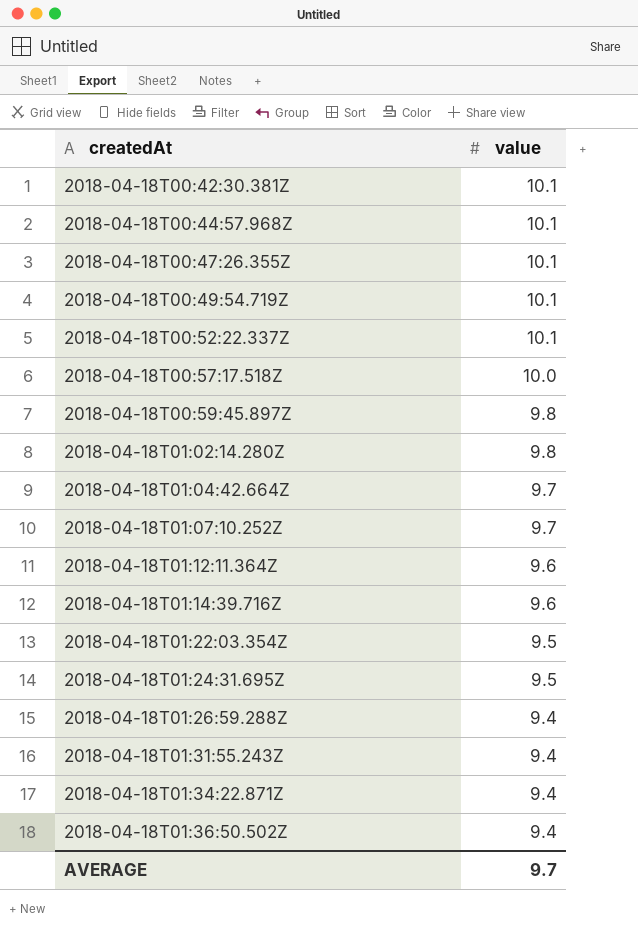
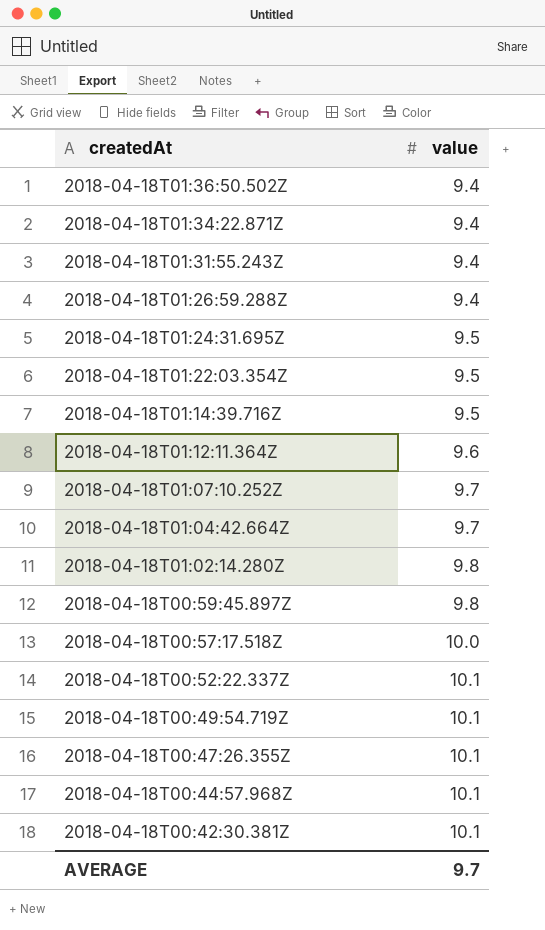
row order: createdAt ascending -> createdAt descending
2018-04-18T01:14:39.716Z | value: 9.6 -> 9.5

